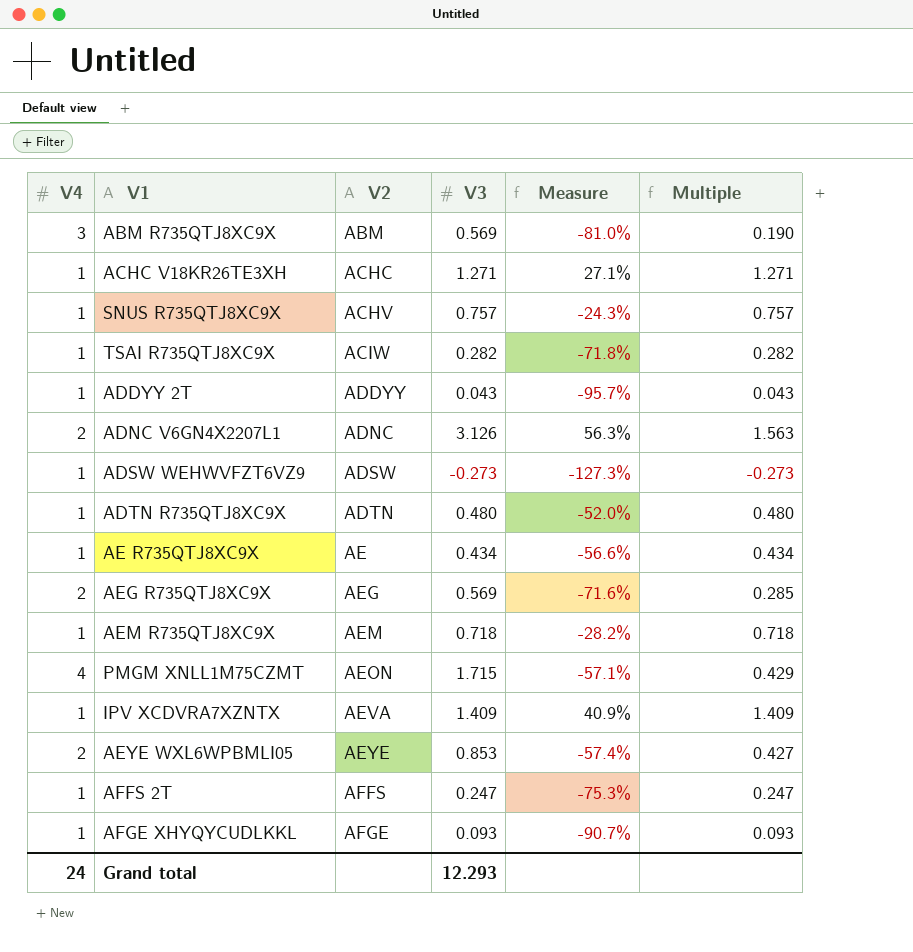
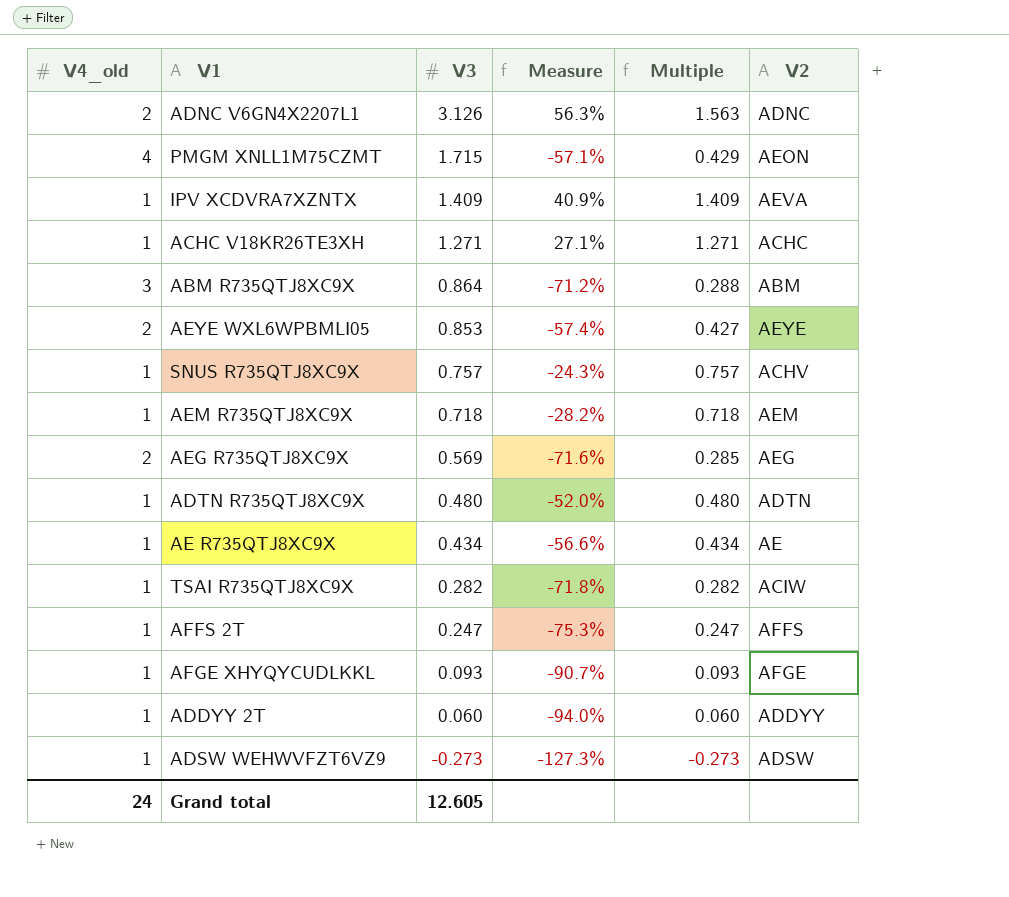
row order: V2 ascending -> V3 descending
column name: V4 -> V4_old
column V2 | position: 3 -> 6
ABM R735QTJ8XC9X | V3: 0.569 -> 0.864
ABM R735QTJ8XC9X | Measure: -81.0% -> -71.2%
ABM R735QTJ8XC9X | Multiple: 0.190 -> 0.288
ADDYY 2T | V3: 0.043 -> 0.060
ADDYY 2T | Measure: -95.7% -> -94.0%
ADDYY 2T | Multiple: 0.043 -> 0.060
Grand total | V3: 12.293 -> 12.605

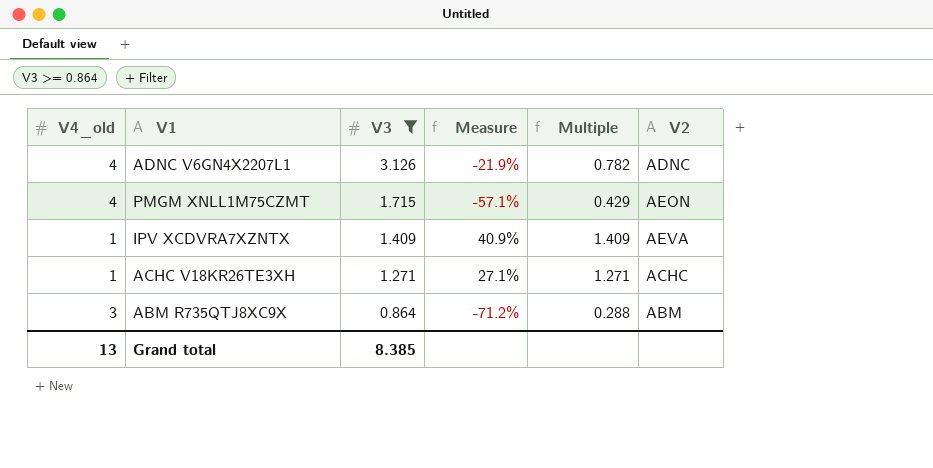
filter: none -> V3 >= 0.864
ADNC V6GN4X2207L1 | V4_old: 2 -> 4
ADNC V6GN4X2207L1 | Measure: 56.3% -> -21.9%
ADNC V6GN4X2207L1 | Multiple: 1.563 -> 0.782
Grand total | V4_old: 24 -> 13
Grand total | V3: 12.605 -> 8.385

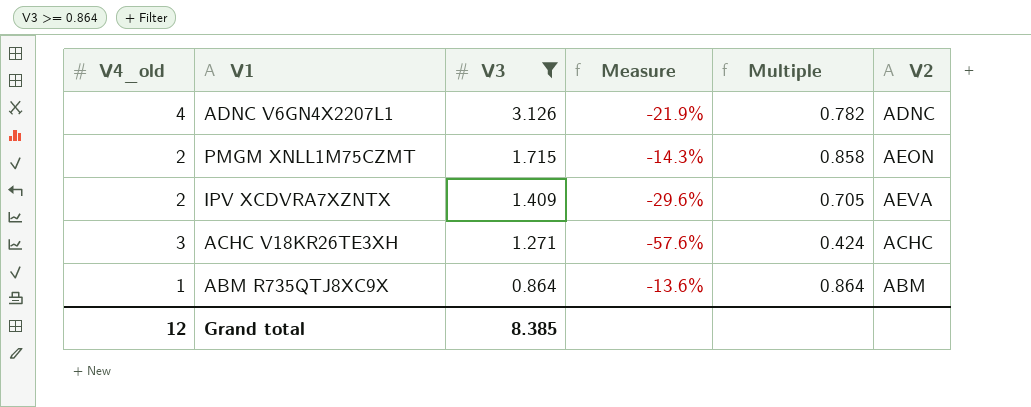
PMGM XNLL1M75CZMT | V4_old: 4 -> 2
PMGM XNLL1M75CZMT | Measure: -57.1% -> -14.3%
PMGM XNLL1M75CZMT | Multiple: 0.429 -> 0.858
IPV XCDVRA7XZNTX | V4_old: 1 -> 2
IPV XCDVRA7XZNTX | Measure: 40.9% -> -29.6%
IPV XCDVRA7XZNTX | Multiple: 1.409 -> 0.705
ACHC V18KR26TE3XH | V4_old: 1 -> 3
ACHC V18KR26TE3XH | Measure: 27.1% -> -57.6%
ACHC V18KR26TE3XH | Multiple: 1.271 -> 0.424
ABM R735QTJ8XC9X | V4_old: 3 -> 1
ABM R735QTJ8XC9X | Measure: -71.2% -> -13.6%
ABM R735QTJ8XC9X | Multiple: 0.288 -> 0.864
Grand total | V4_old: 13 -> 12

